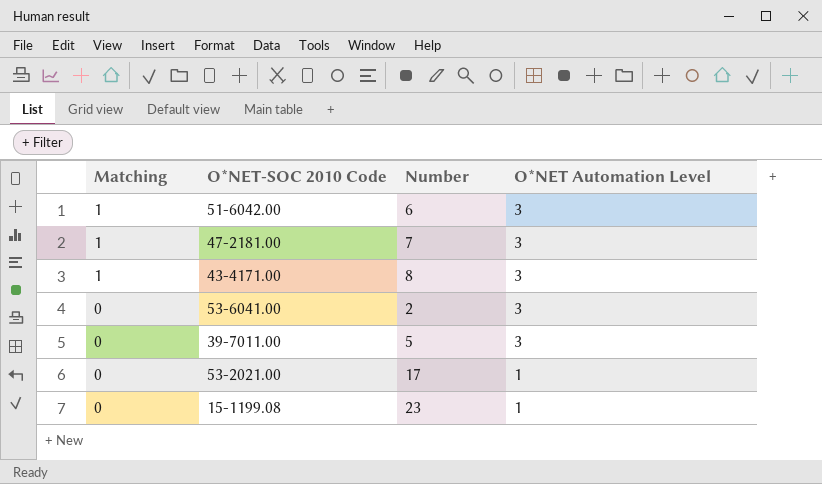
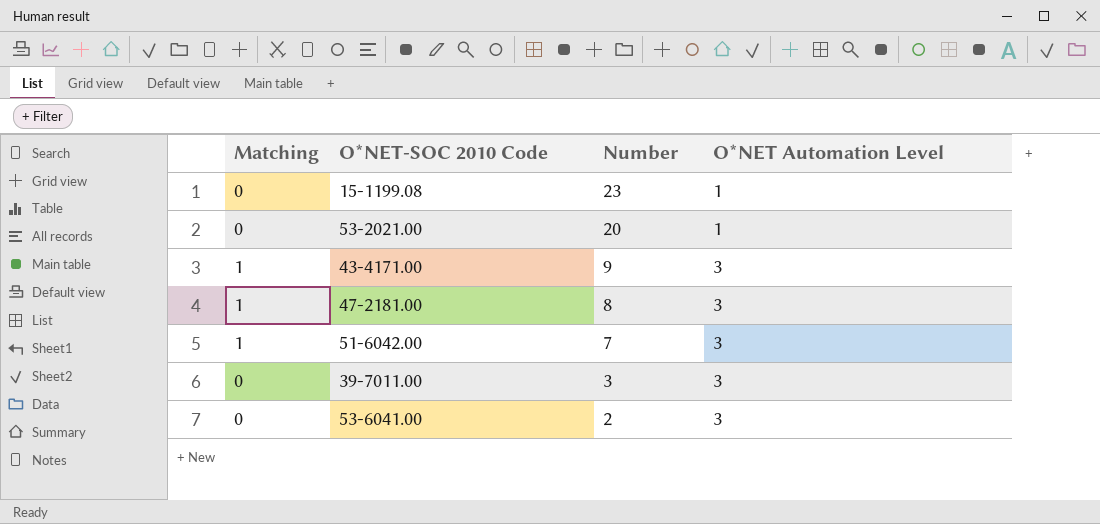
row order: Matching descending -> Number descending
53-2021.00 | Number: 17 -> 20
43-4171.00 | Number: 8 -> 9
47-2181.00 | Number: 7 -> 8
51-6042.00 | Number: 6 -> 7
39-7011.00 | Number: 5 -> 3

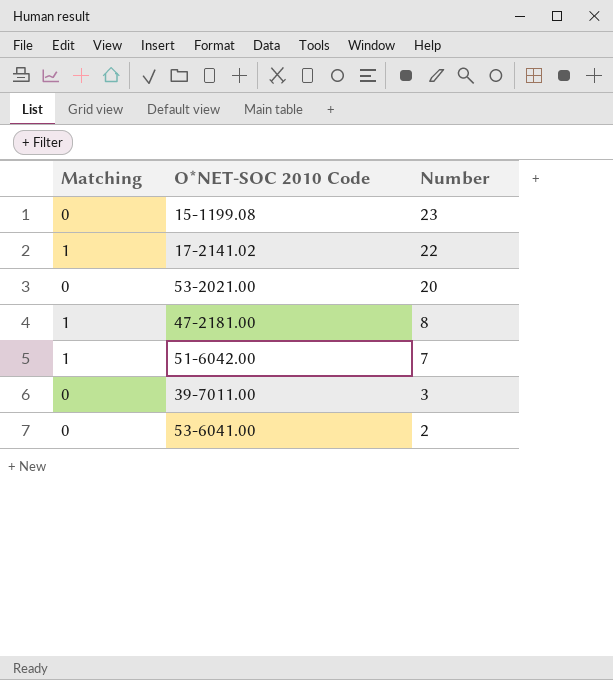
column O*NET Automation Level | position: 4 -> none
row 43-4171.00: 1 | 9 | 3 -> none
row 17-2141.02: none -> 1 | 22

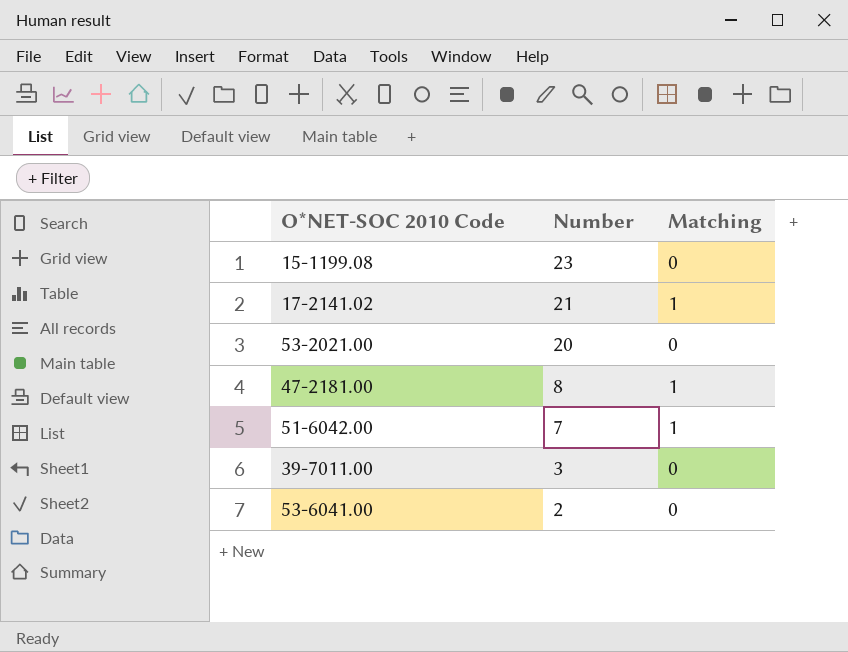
column Matching | position: 1 -> 3
17-2141.02 | Number: 22 -> 21

